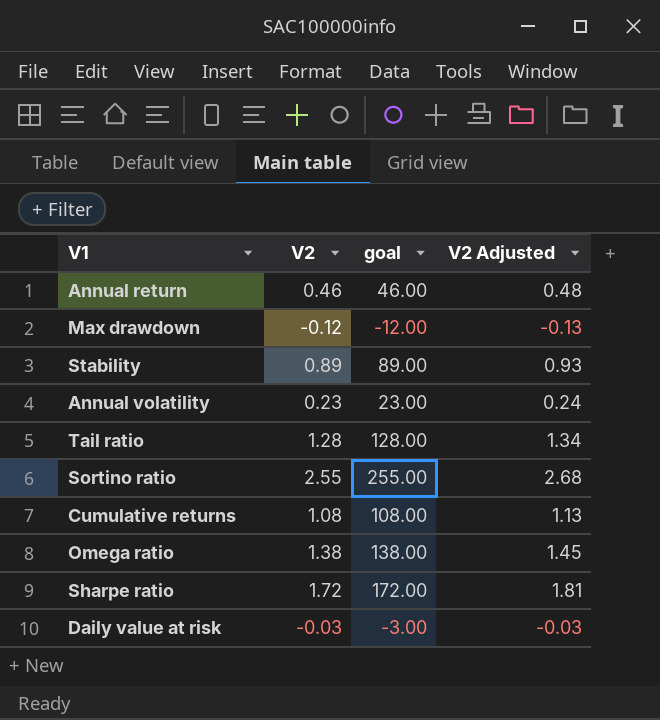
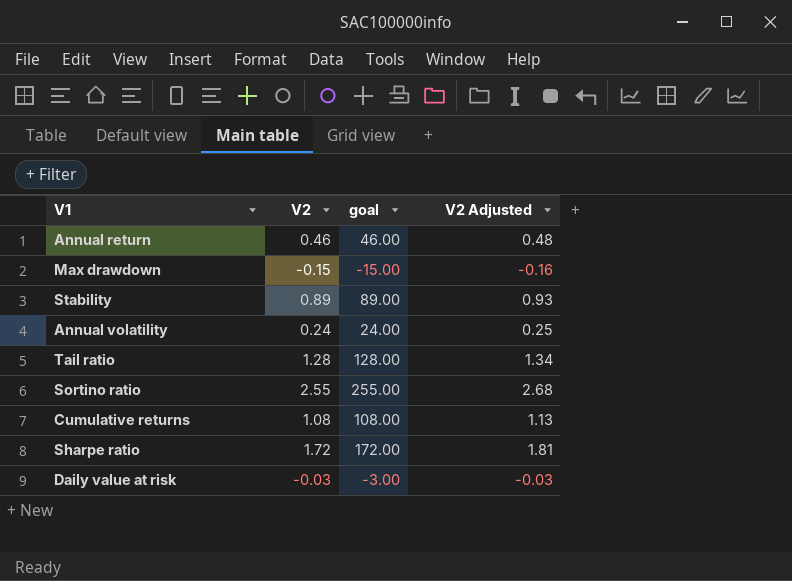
row Omega ratio: 1.38 | 138.00 | 1.45 -> none
Max drawdown | V2: -0.12 -> -0.15
Max drawdown | goal: -12.00 -> -15.00
Max drawdown | V2 Adjusted: -0.13 -> -0.16
Annual volatility | V2: 0.23 -> 0.24
Annual volatility | goal: 23.00 -> 24.00
Annual volatility | V2 Adjusted: 0.24 -> 0.25

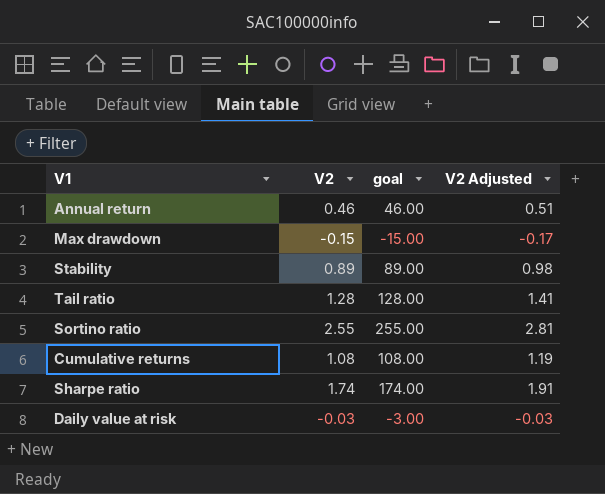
column V2 Adjusted | formula: [V2] * 1.05 -> [V2] * 1.1
row Annual volatility: 0.24 | 24.00 | 0.25 -> none
Sharpe ratio | V2: 1.72 -> 1.74
Sharpe ratio | goal: 172.00 -> 174.00

